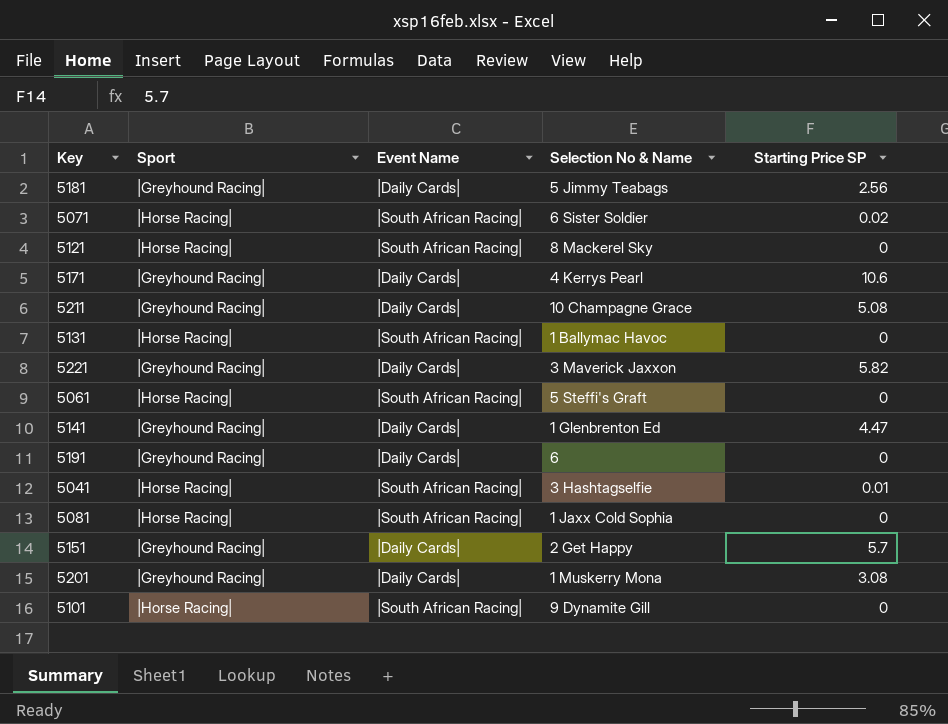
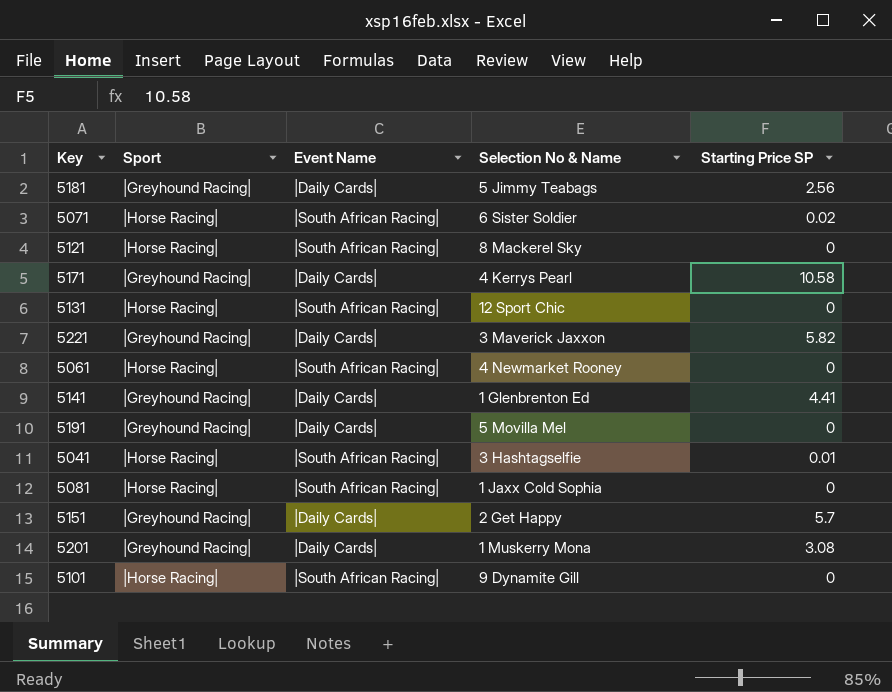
row 5211: |Greyhound Racing| | |Daily Cards| | 10 Champagne Grace | 5.08 -> none
5171 | Starting Price SP: 10.6 -> 10.58
5131 | Selection No & Name: 1 Ballymac Havoc -> 12 Sport Chic
5061 | Selection No & Name: 5 Steffi's Graft -> 4 Newmarket Rooney
5141 | Starting Price SP: 4.47 -> 4.41
5191 | Selection No & Name: 6 -> 5 Movilla Mel

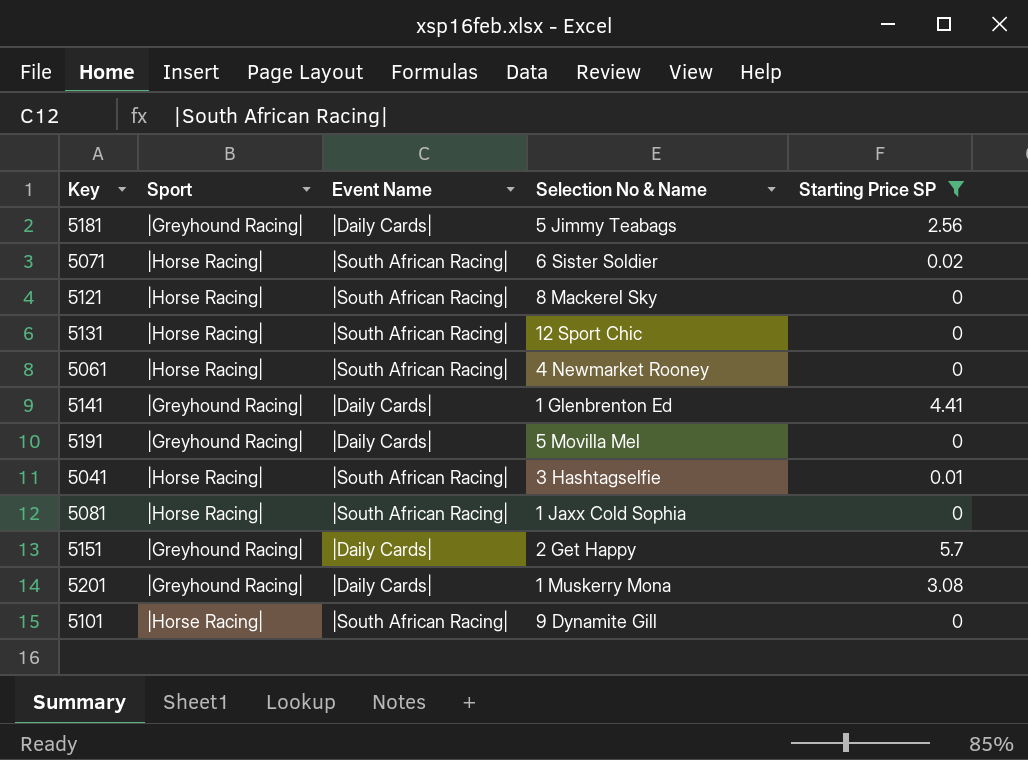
filter: none -> Starting Price SP <= 5.7

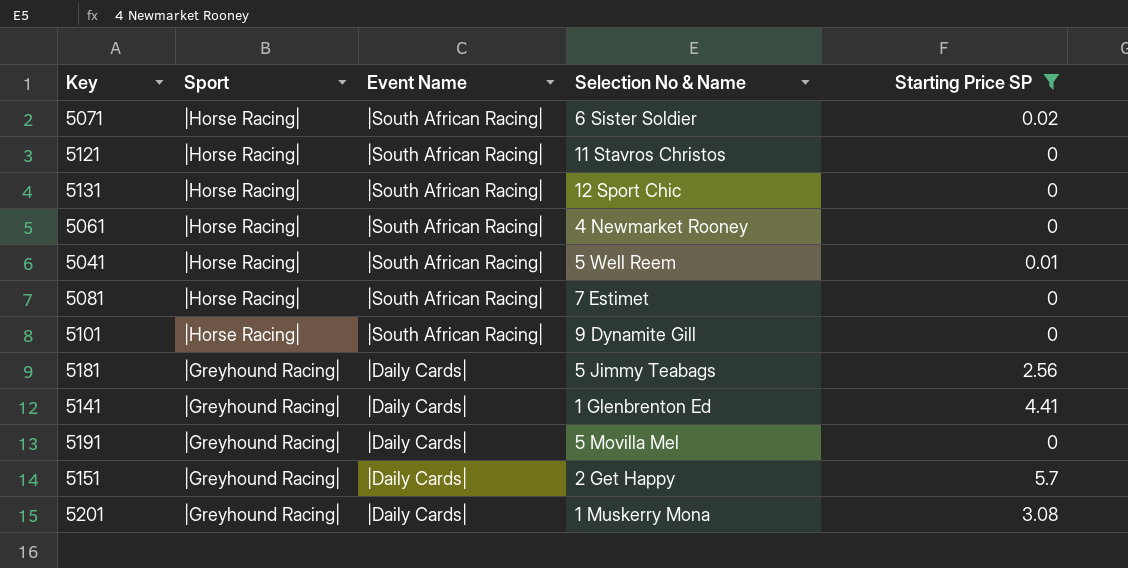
row order: none -> Sport descending
5121 | Selection No & Name: 8 Mackerel Sky -> 11 Stavros Christos
5041 | Selection No & Name: 3 Hashtagselfie -> 5 Well Reem
5081 | Selection No & Name: 1 Jaxx Cold Sophia -> 7 Estimet

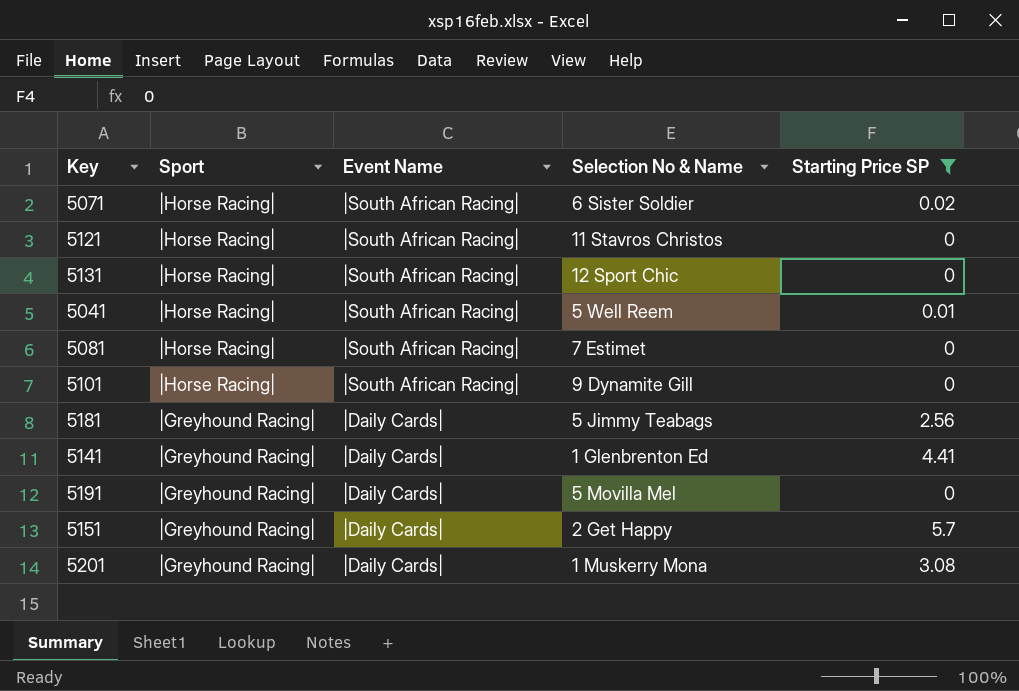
row 5061: |Horse Racing| | |South African Racing| | 4 Newmarket Rooney | 0 -> none

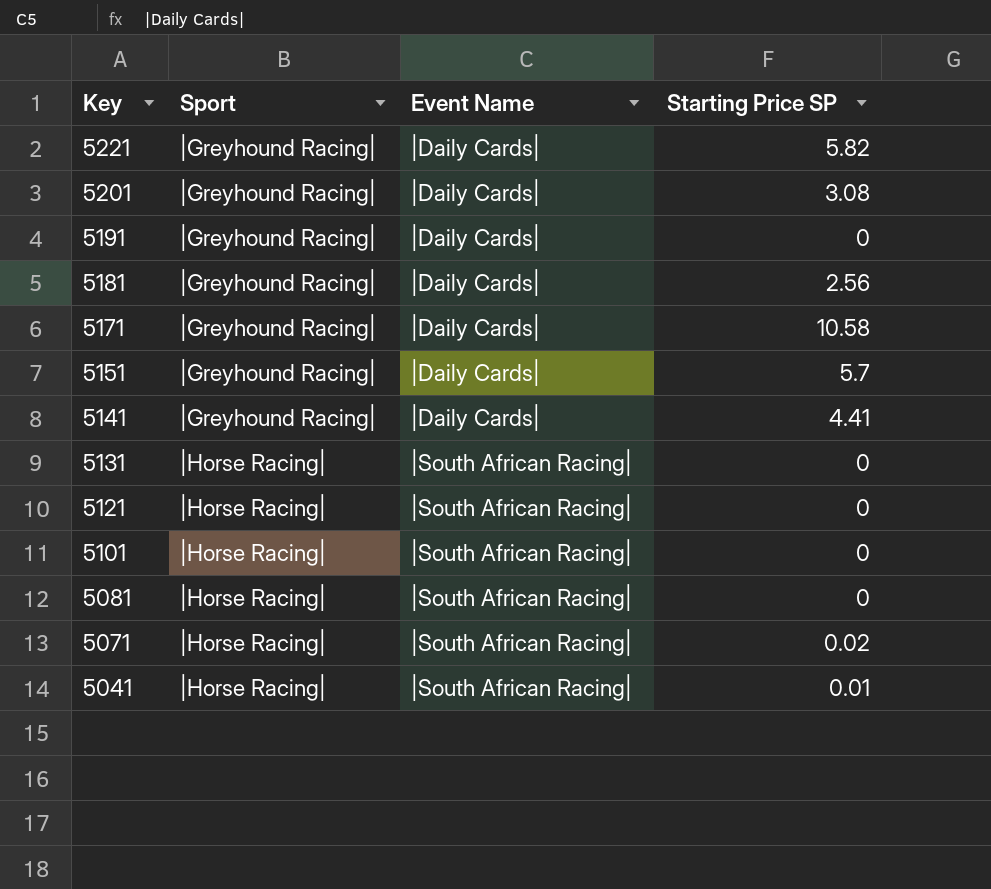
filter: Starting Price SP <= 5.7 -> none
row order: Sport descending -> Key descending
column Selection No & Name | position: 4 -> none

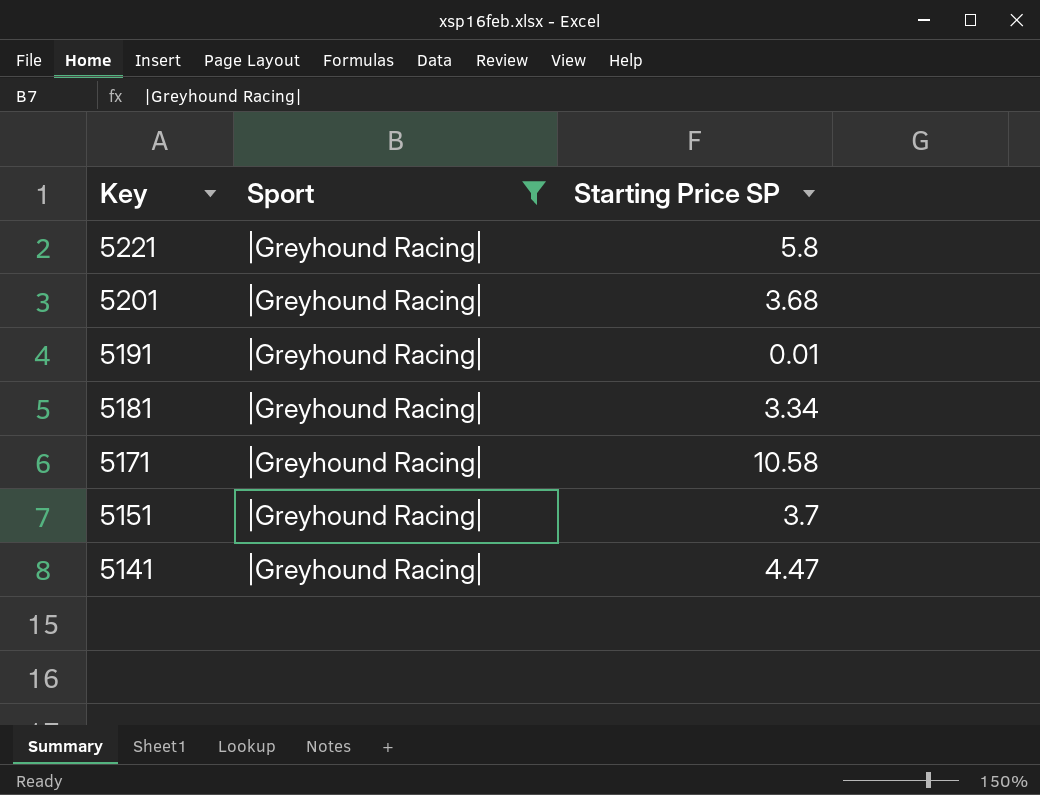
filter: none -> Sport = |Greyhound Racing|
column Event Name | position: 3 -> none
5221 | Starting Price SP: 5.82 -> 5.8
5201 | Starting Price SP: 3.08 -> 3.68
5191 | Starting Price SP: 0 -> 0.01
5181 | Starting Price SP: 2.56 -> 3.34
5151 | Starting Price SP: 5.7 -> 3.7
5141 | Starting Price SP: 4.41 -> 4.47

